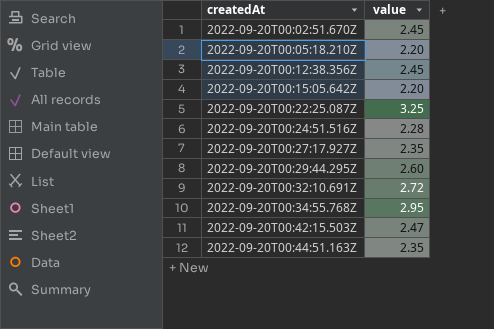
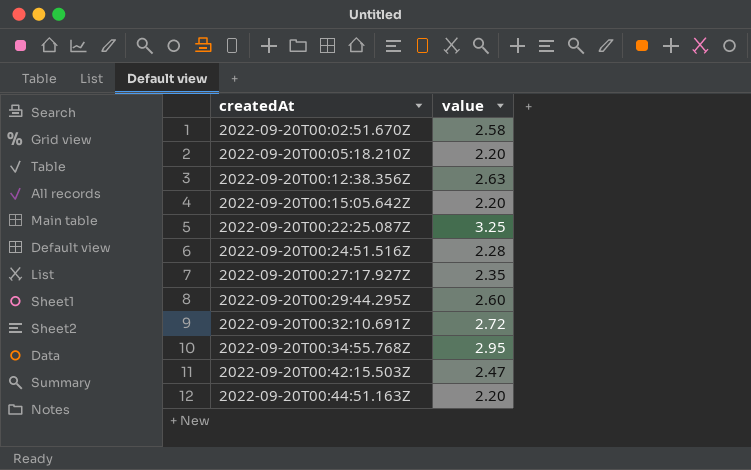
2022-09-20T00:02:51.670Z | value: 2.45 -> 2.58
2022-09-20T00:12:38.356Z | value: 2.45 -> 2.63
2022-09-20T00:44:51.163Z | value: 2.35 -> 2.20

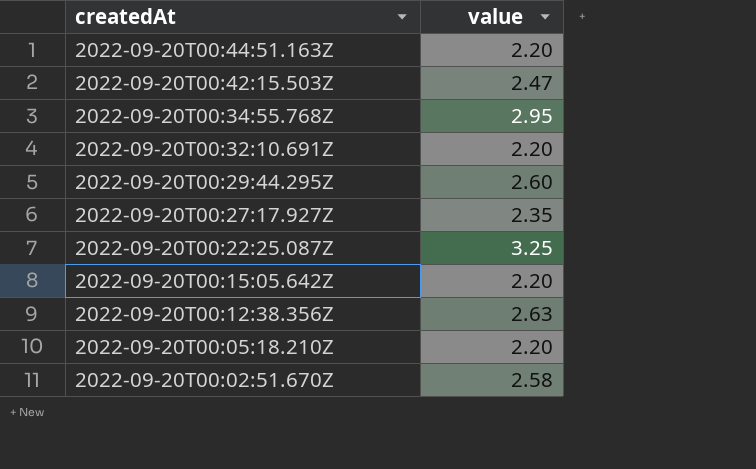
row order: createdAt ascending -> createdAt descending
row 2022-09-20T00:24:51.516Z: 2.28 -> none
2022-09-20T00:32:10.691Z | value: 2.72 -> 2.20

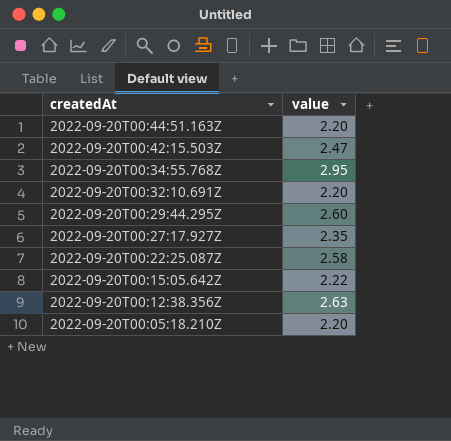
row 2022-09-20T00:02:51.670Z: 2.58 -> none
2022-09-20T00:22:25.087Z | value: 3.25 -> 2.58
2022-09-20T00:15:05.642Z | value: 2.20 -> 2.22

